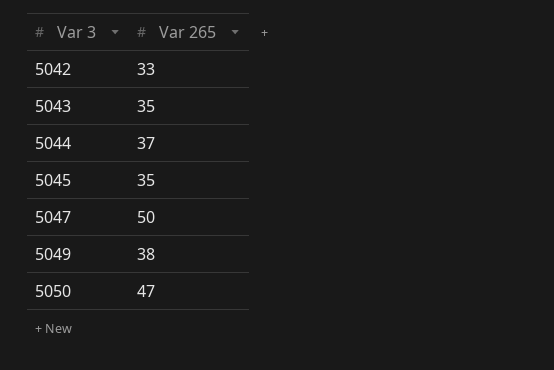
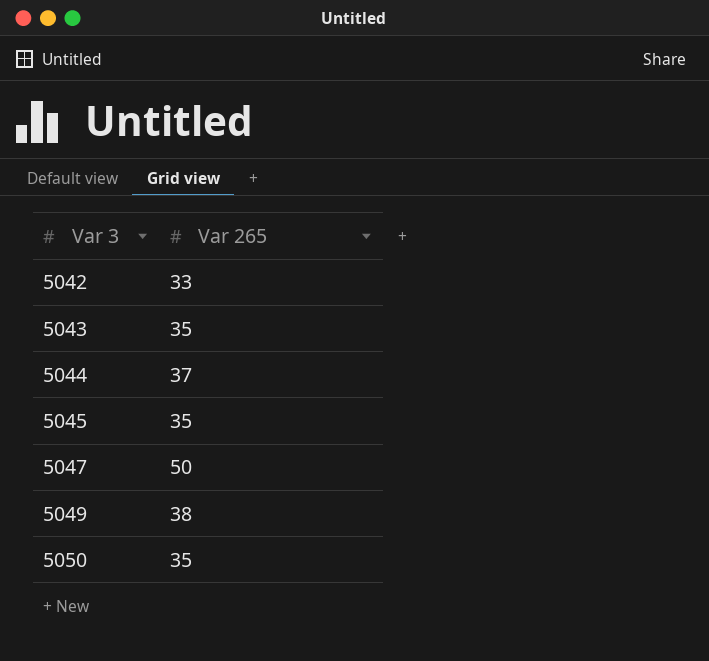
5050 | Var 265: 47 -> 35

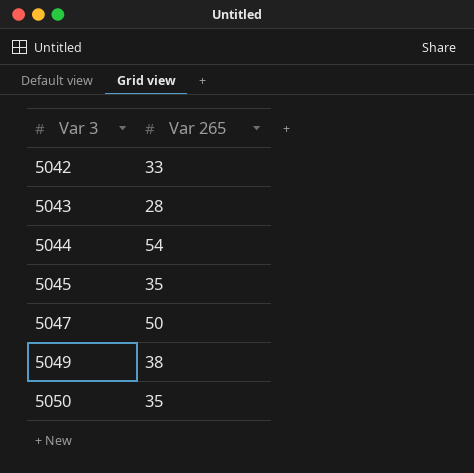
5043 | Var 265: 35 -> 28
5044 | Var 265: 37 -> 54

